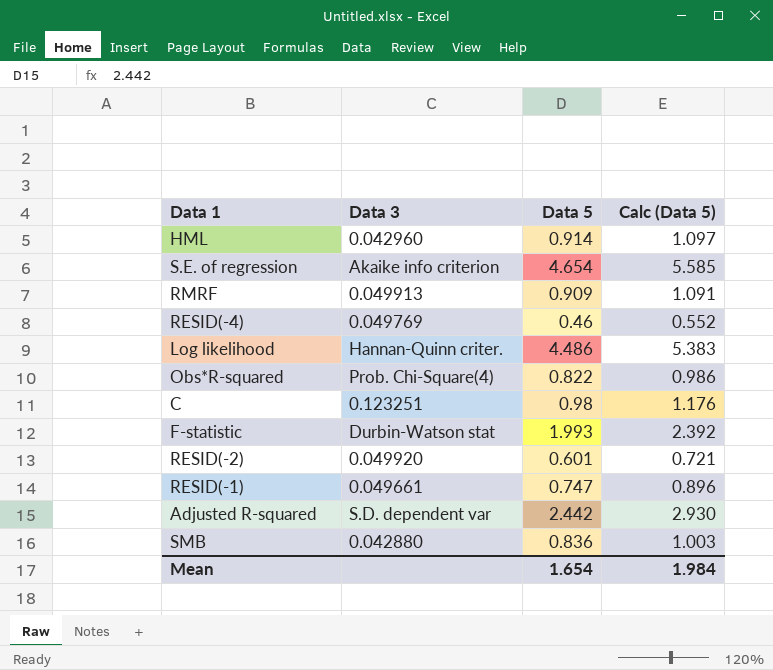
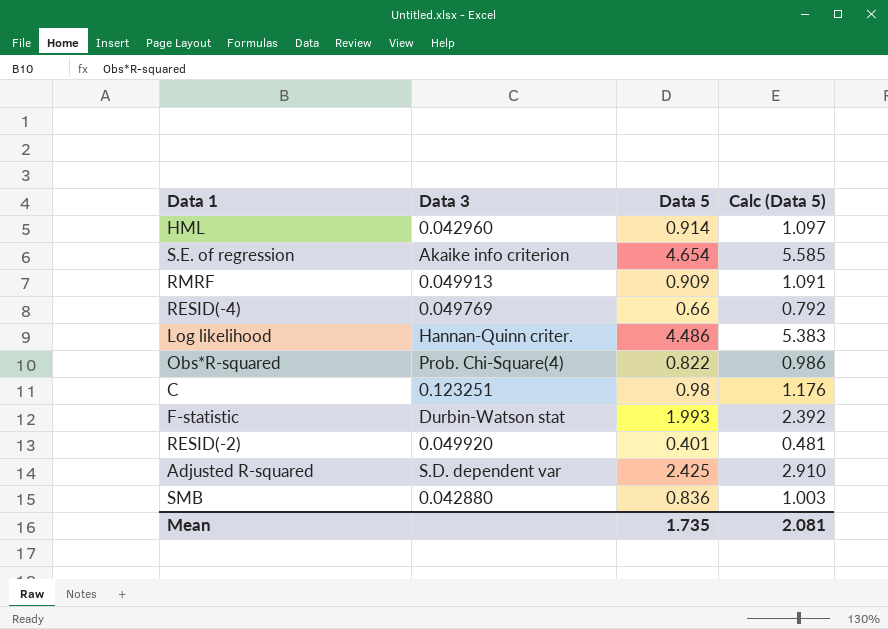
row RESID(-1): 0.049661 | 0.747 | 0.896 -> none
RESID(-4) | Data 5: 0.46 -> 0.66
RESID(-4) | Calc (Data 5): 0.552 -> 0.792
RESID(-2) | Data 5: 0.601 -> 0.401
RESID(-2) | Calc (Data 5): 0.721 -> 0.481
Adjusted R-squared | Data 5: 2.442 -> 2.425
Adjusted R-squared | Calc (Data 5): 2.930 -> 2.910
Mean | Data 5: 1.654 -> 1.735
Mean | Calc (Data 5): 1.984 -> 2.081

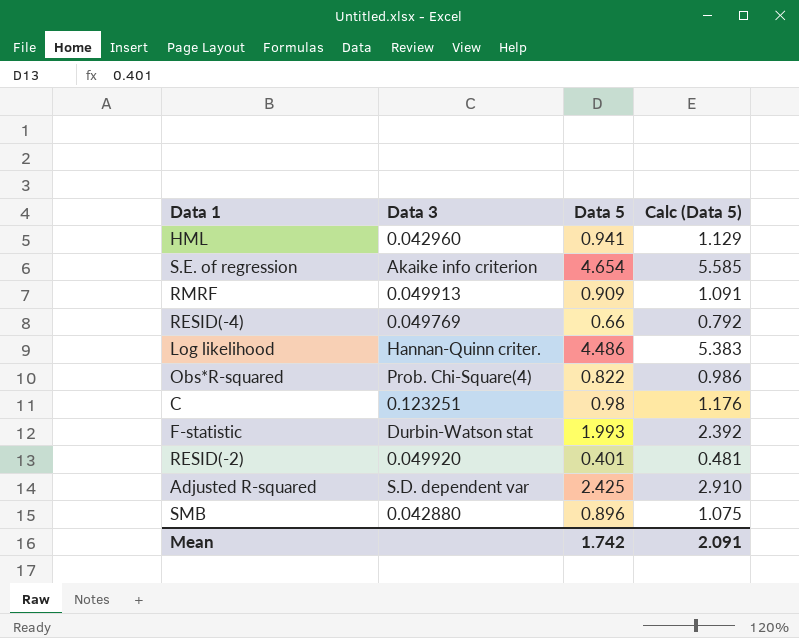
HML | Data 5: 0.914 -> 0.941
HML | Calc (Data 5): 1.097 -> 1.129
SMB | Data 5: 0.836 -> 0.896
SMB | Calc (Data 5): 1.003 -> 1.075
Mean | Data 5: 1.735 -> 1.742
Mean | Calc (Data 5): 2.081 -> 2.091

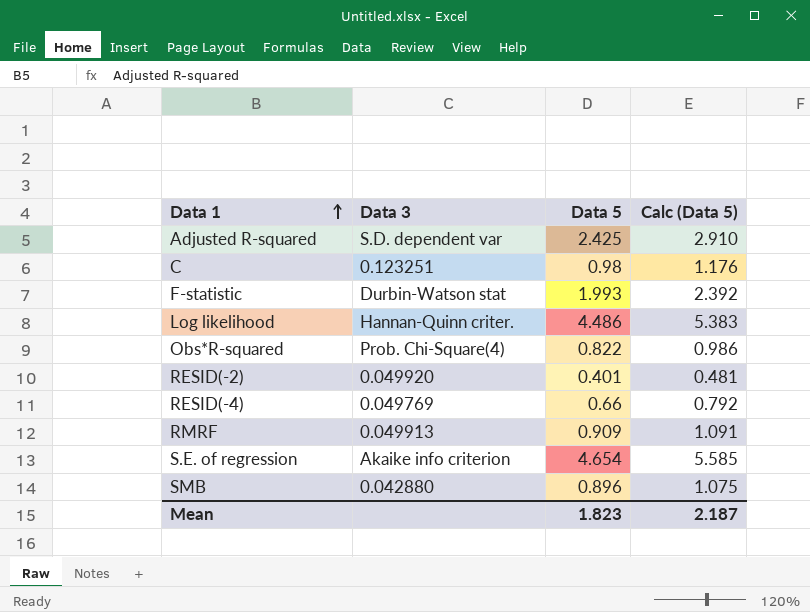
row order: none -> Data 1 ascending
row HML: 0.042960 | 0.941 | 1.129 -> none
Mean | Data 5: 1.742 -> 1.823
Mean | Calc (Data 5): 2.091 -> 2.187

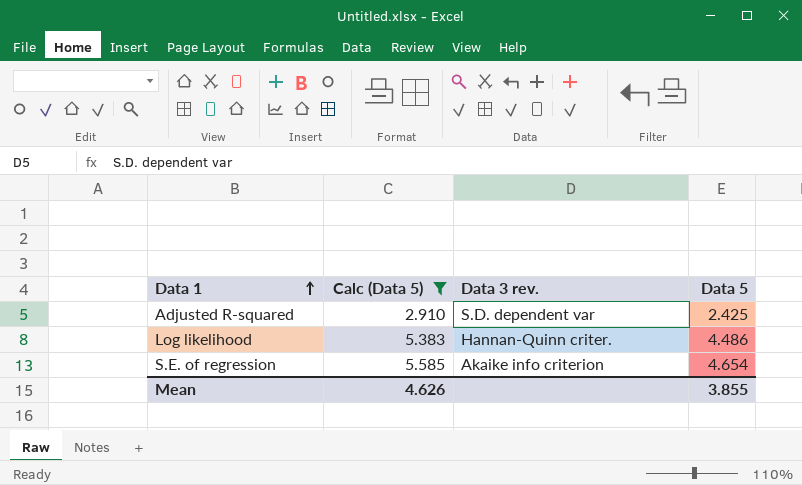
filter: none -> Calc (Data 5) >= 2.910
column Calc (Data 5) | position: 4 -> 2
column name: Data 3 -> Data 3 rev.
Mean | Calc (Data 5): 2.187 -> 4.626
Mean | Data 5: 1.823 -> 3.855

